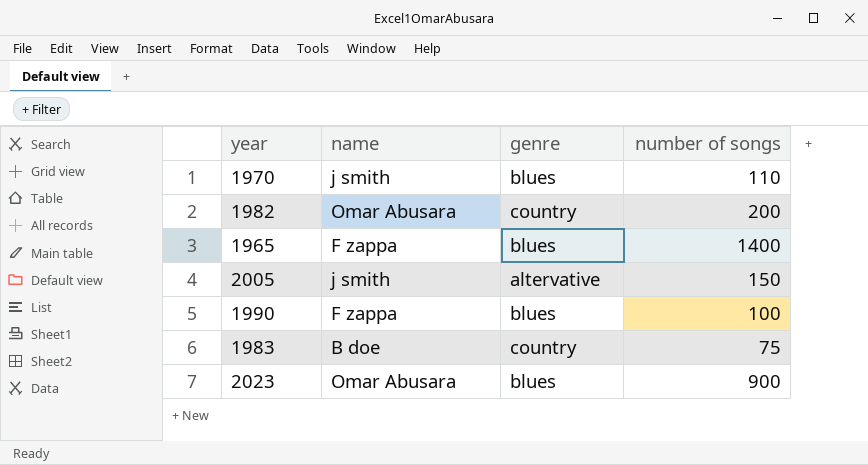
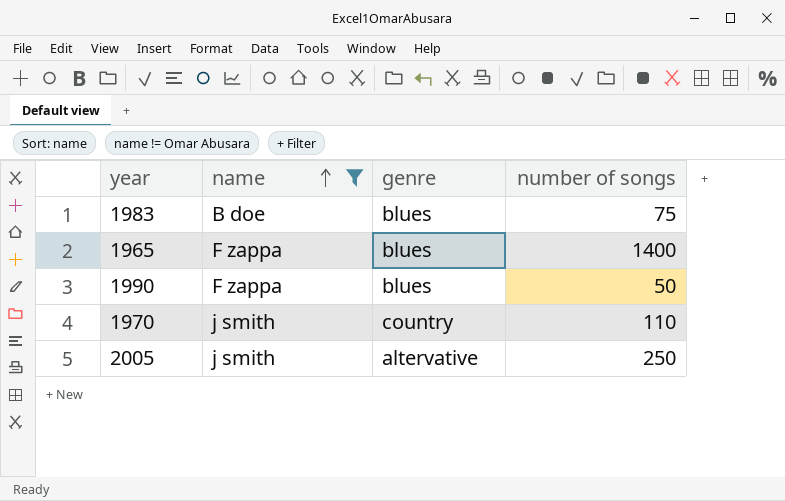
filter: none -> name != Omar Abusara
row order: none -> name ascending
1983 | genre: country -> blues
1990 | number of songs: 100 -> 50
1970 | genre: blues -> country
2005 | number of songs: 150 -> 250

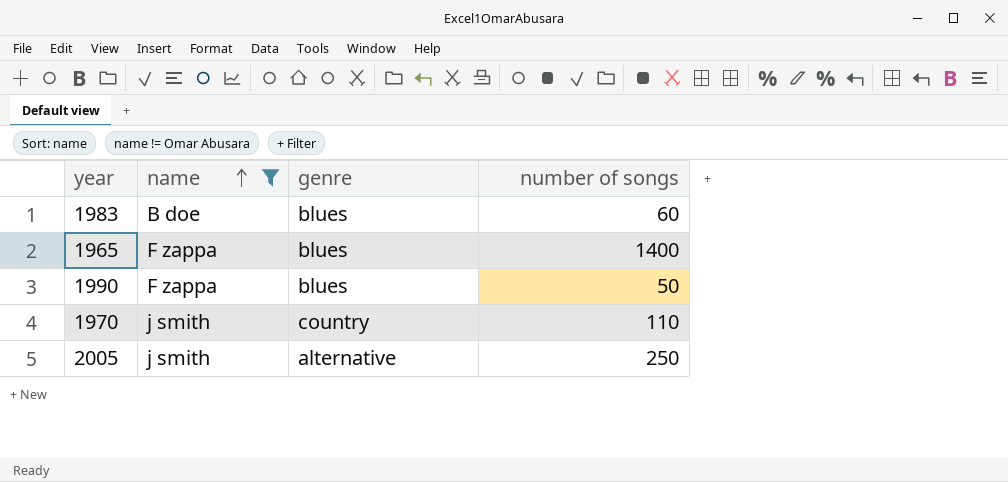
1983 | number of songs: 75 -> 60
2005 | genre: altervative -> alternative

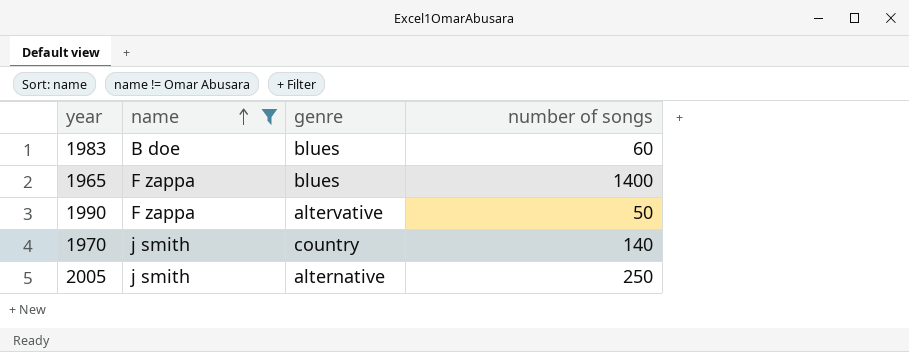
1990 | genre: blues -> altervative
1970 | number of songs: 110 -> 140

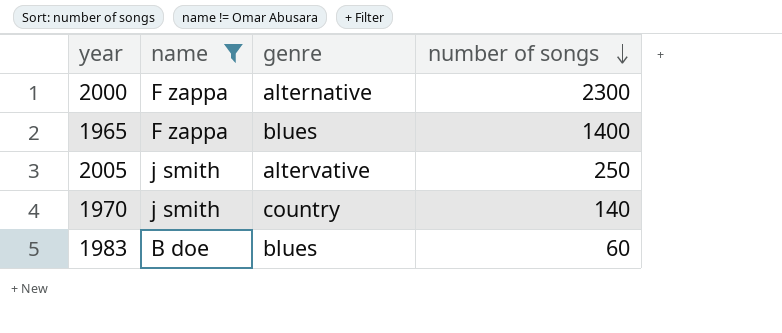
row order: name ascending -> number of songs descending
row 1990: F zappa | altervative | 50 -> none
row 2000: none -> F zappa | alternative | 2300
2005 | genre: alternative -> altervative

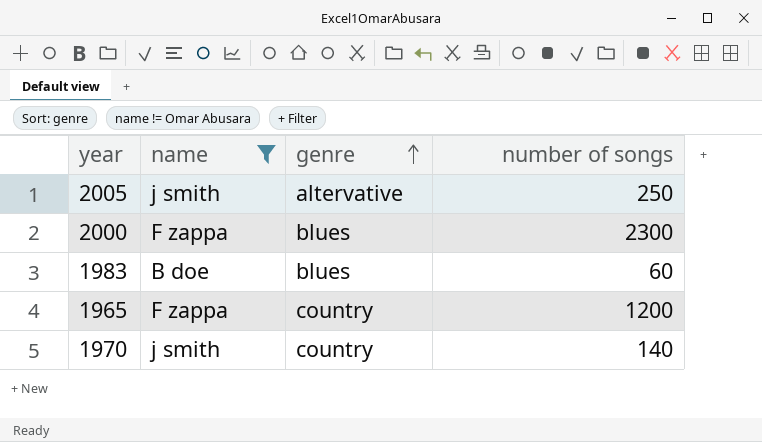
row order: number of songs descending -> genre ascending
2000 | genre: alternative -> blues
1965 | genre: blues -> country
1965 | number of songs: 1400 -> 1200

